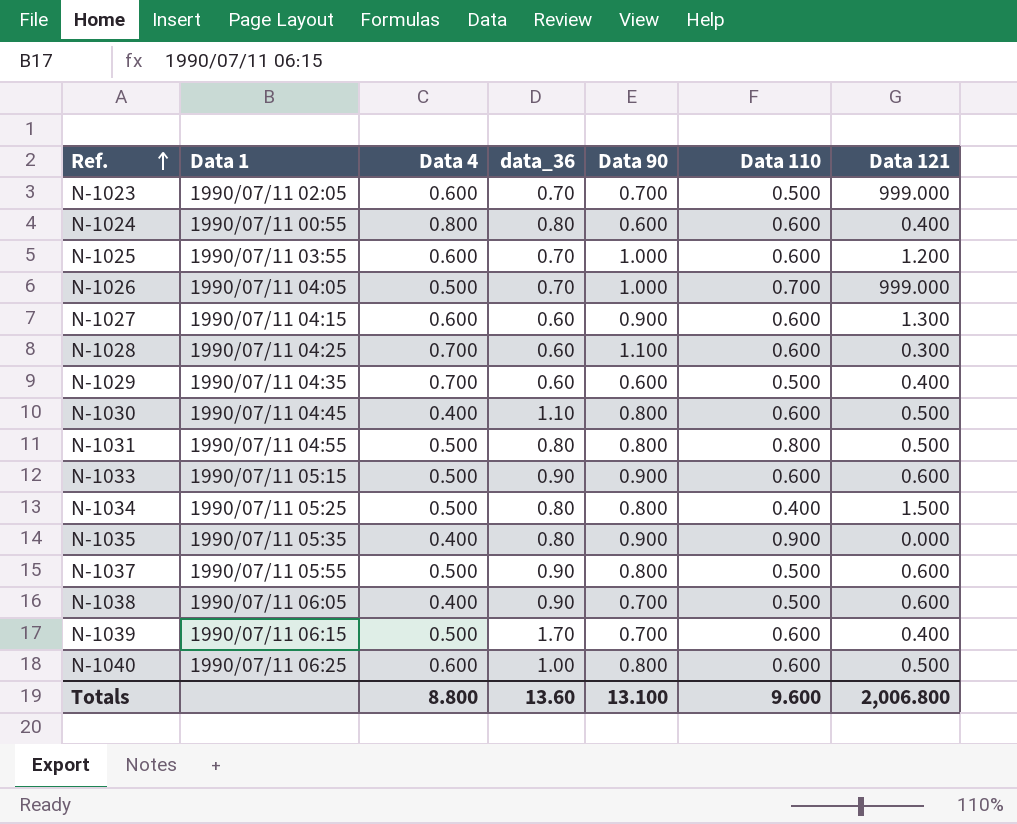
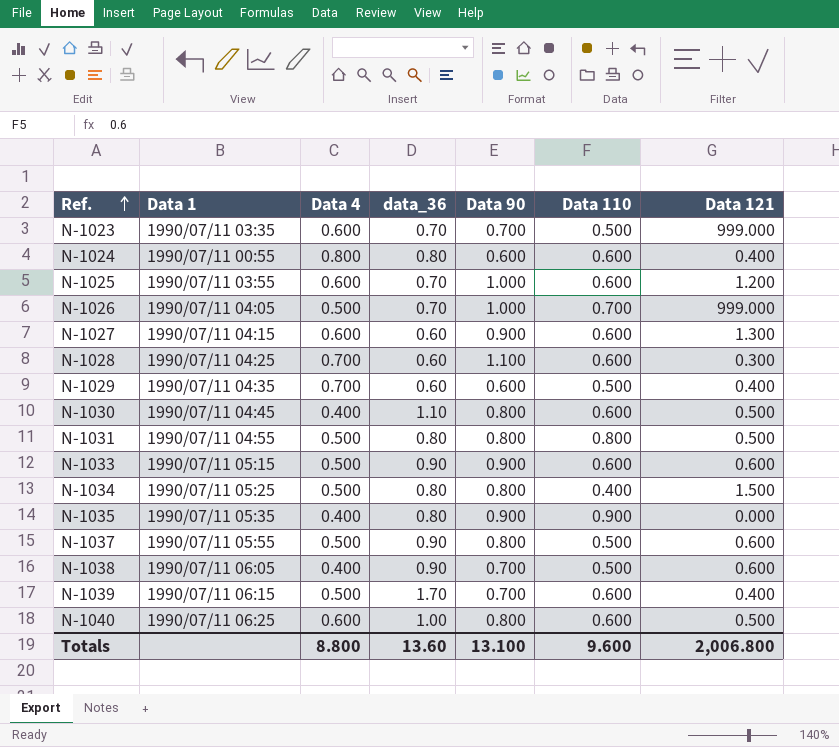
N-1023 | Data 1: 1990/07/11 02:05 -> 1990/07/11 03:35

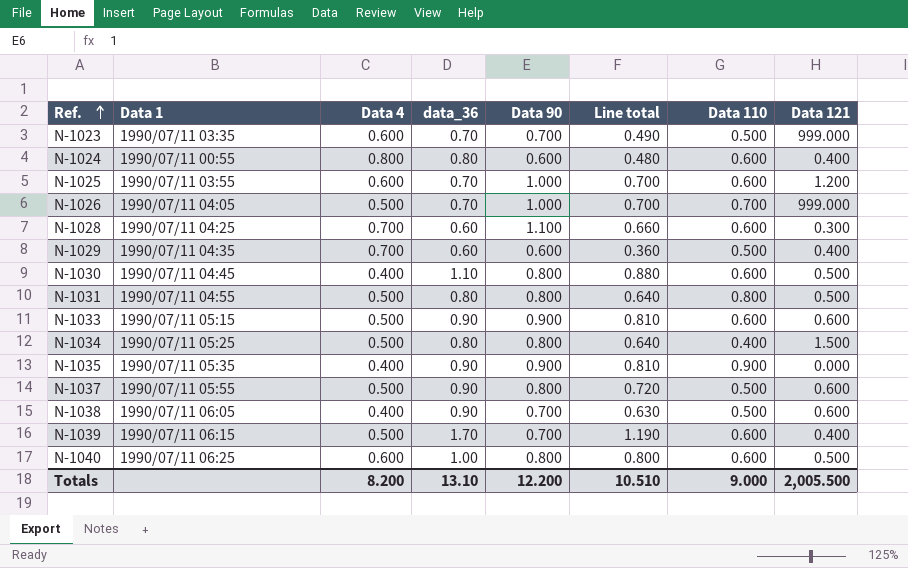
column Line total | formula: none -> [data_36] * [Data 90]
row N-1027: 1990/07/11 04:15 | 0.600 | 0.60 | 0.900 | 0.600 | 1.300 -> none
N-1035 | data_36: 0.80 -> 0.90
Totals | Data 4: 8.800 -> 8.200
Totals | data_36: 13.60 -> 13.10
Totals | Data 90: 13.100 -> 12.200
Totals | Data 110: 9.600 -> 9.000
Totals | Data 121: 2,006.800 -> 2,005.500

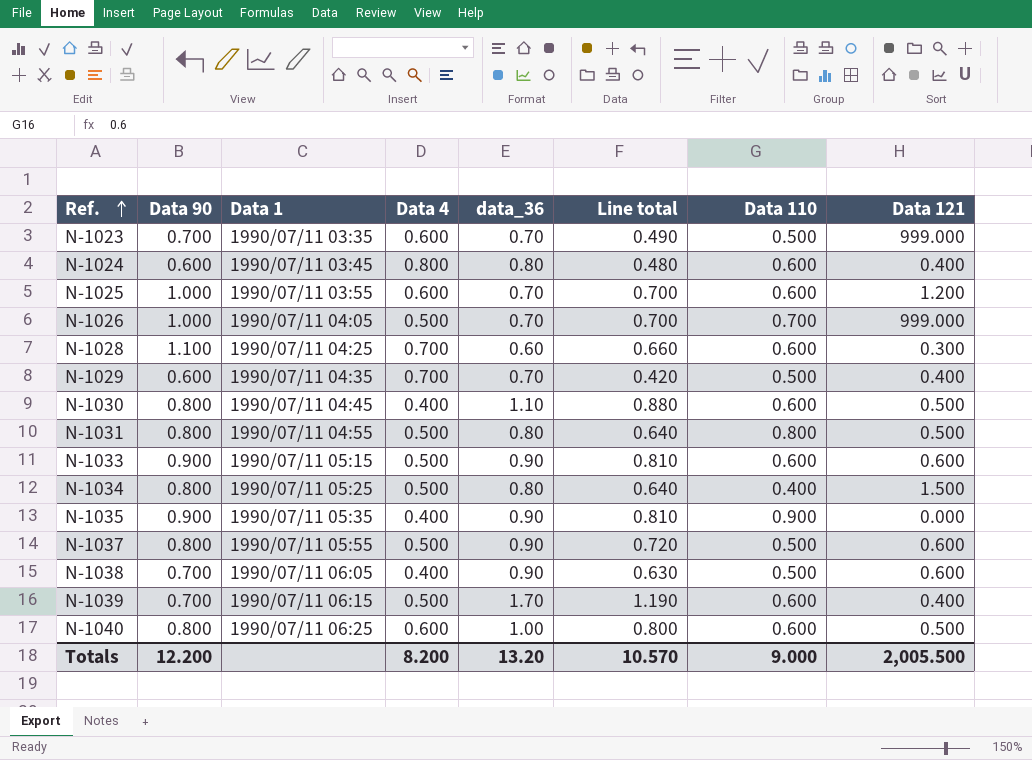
column Data 90 | position: 5 -> 2
N-1024 | Data 1: 1990/07/11 00:55 -> 1990/07/11 03:45
N-1029 | data_36: 0.60 -> 0.70
N-1029 | Line total: 0.360 -> 0.420
Totals | data_36: 13.10 -> 13.20
Totals | Line total: 10.510 -> 10.570

